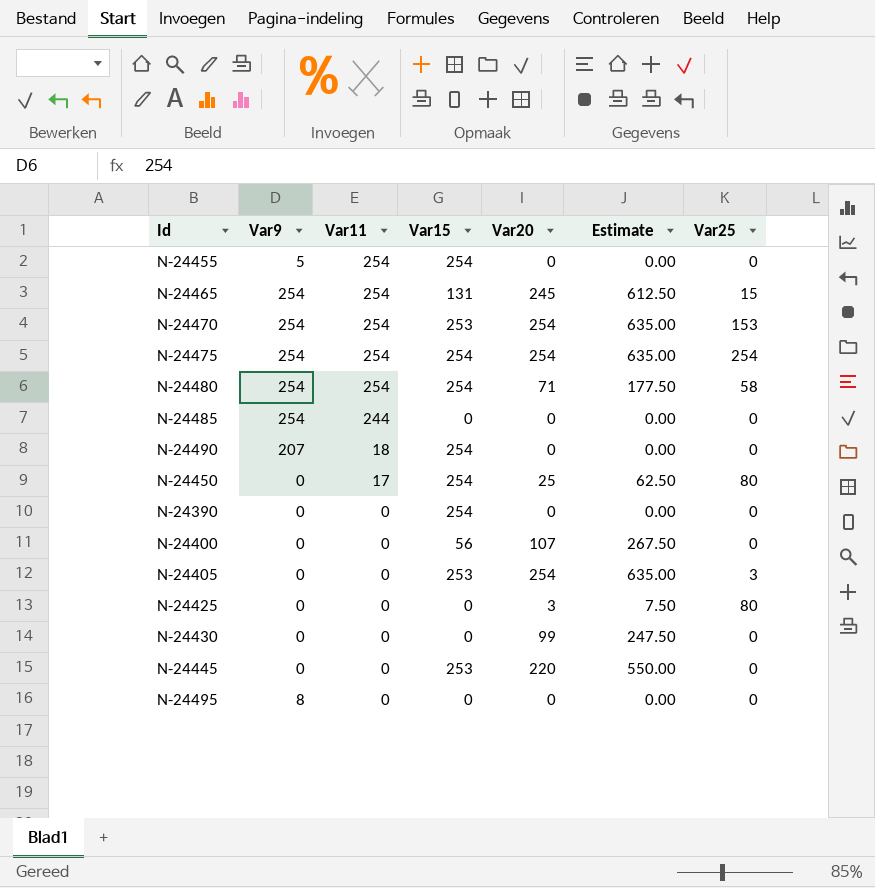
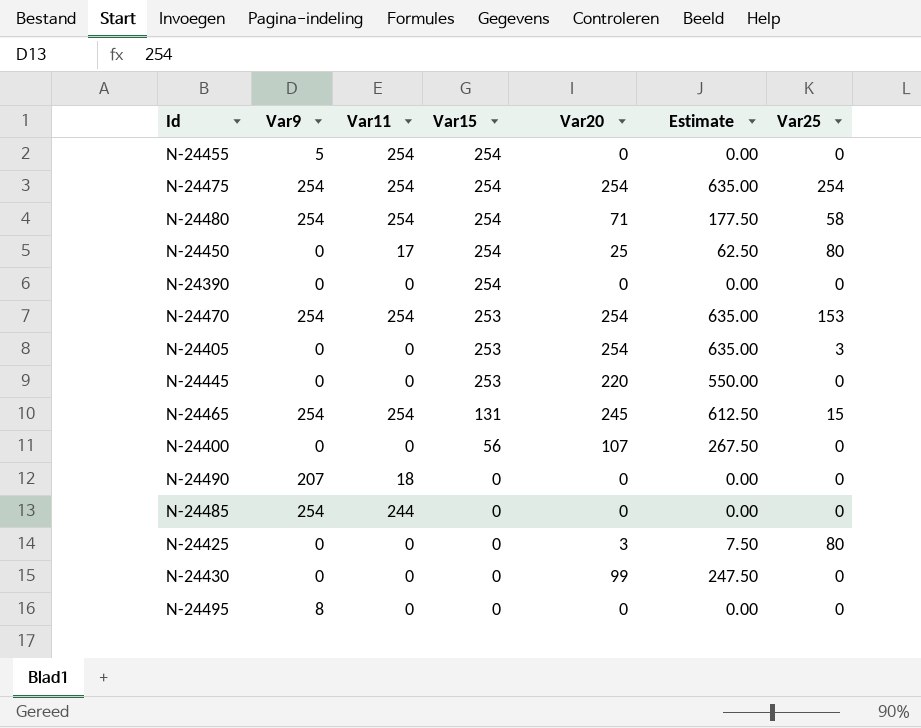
row order: Var11 descending -> Var15 descending
N-24490 | Var15: 254 -> 0

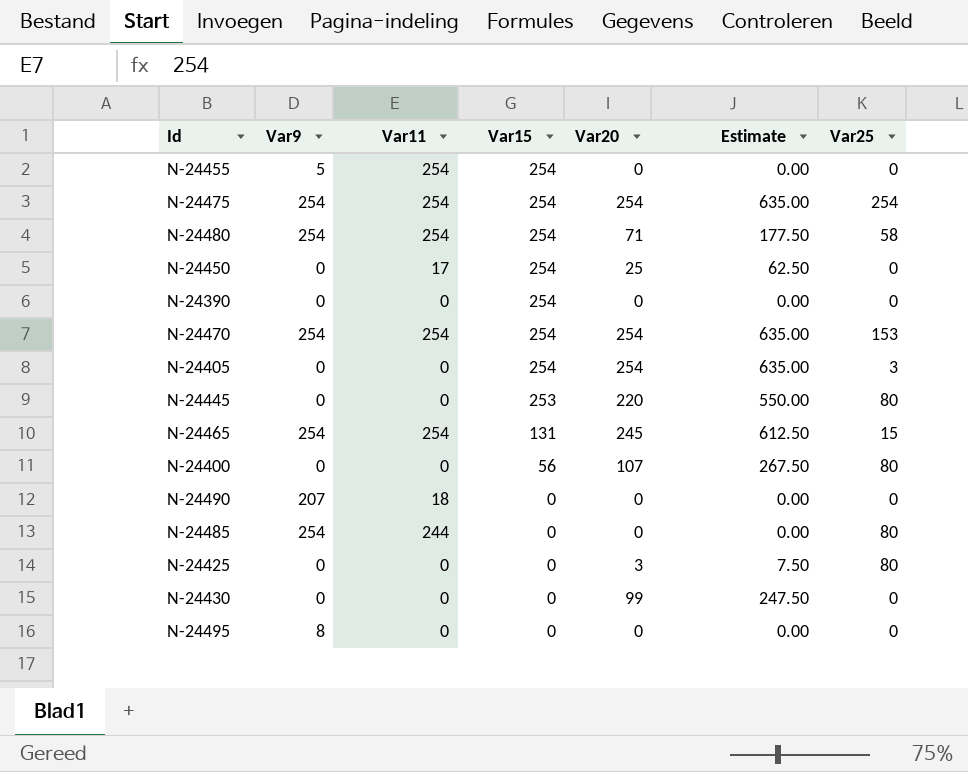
N-24450 | Var25: 80 -> 0
N-24470 | Var15: 253 -> 254
N-24405 | Var15: 253 -> 254
N-24445 | Var25: 0 -> 80
N-24400 | Var25: 0 -> 80
N-24485 | Var25: 0 -> 80

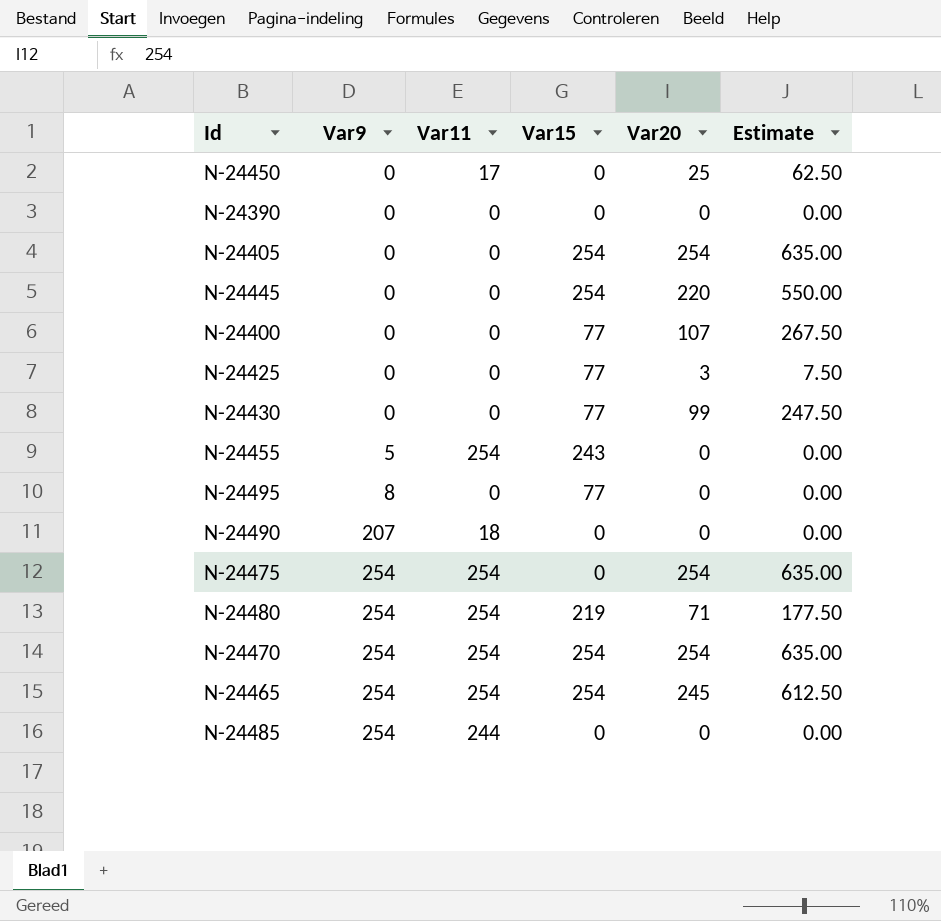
row order: Var15 descending -> Var9 ascending
column Var25 | position: 7 -> none
N-24450 | Var15: 254 -> 0
N-24390 | Var15: 254 -> 0
N-24445 | Var15: 253 -> 254
N-24400 | Var15: 56 -> 77
N-24425 | Var15: 0 -> 77
N-24430 | Var15: 0 -> 77
N-24455 | Var15: 254 -> 243
N-24495 | Var15: 0 -> 77
N-24475 | Var15: 254 -> 0
N-24480 | Var15: 254 -> 219
N-24465 | Var15: 131 -> 254

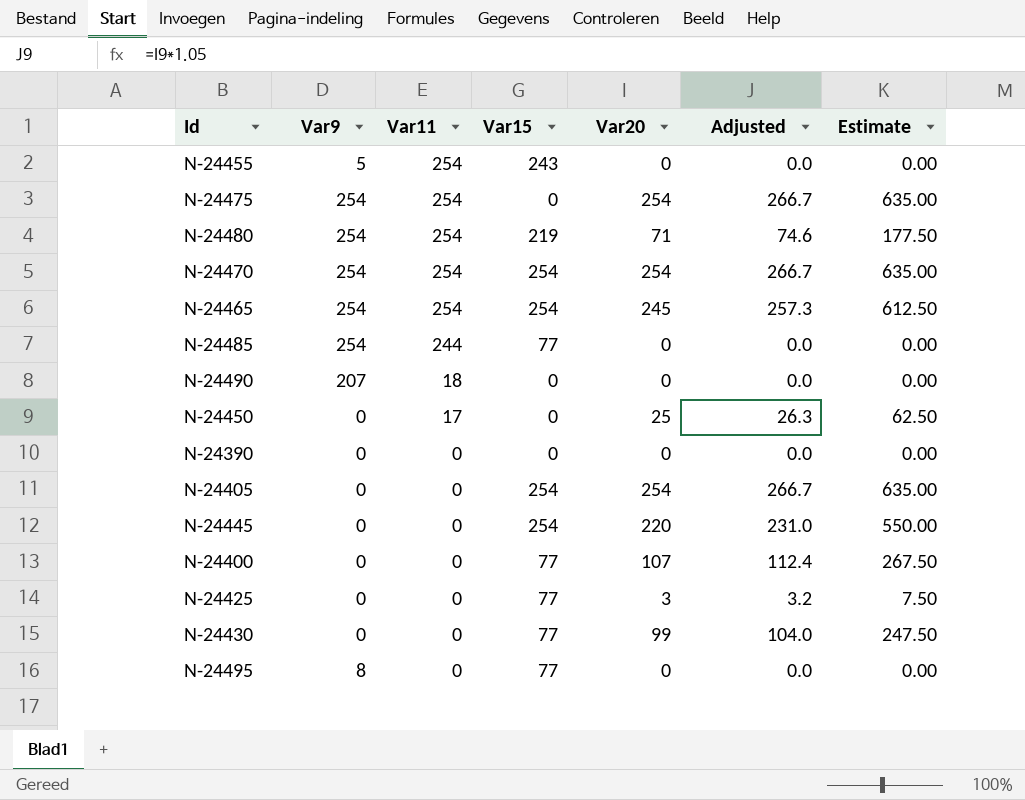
row order: Var9 ascending -> Var11 descending
column Adjusted | formula: none -> [Var20] * 1.05
N-24485 | Var15: 0 -> 77

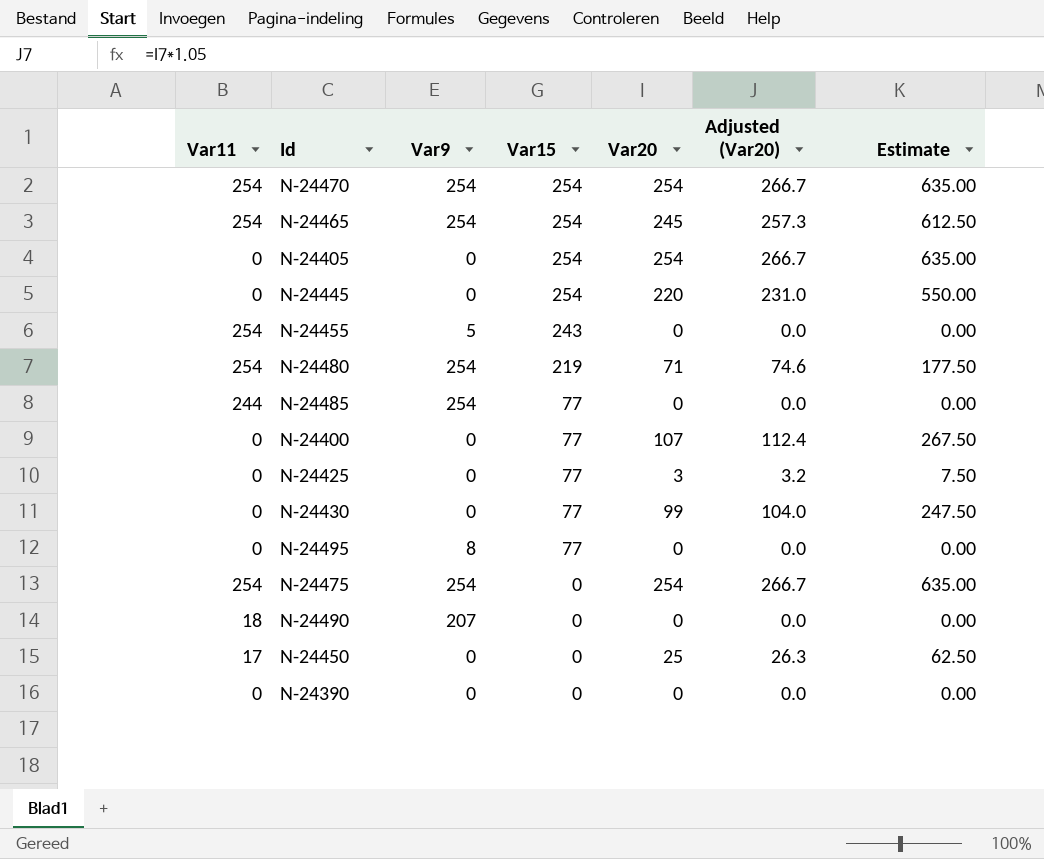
row order: Var11 descending -> Var15 descending
column Var11 | position: 3 -> 1
column name: Adjusted -> Adjusted (Var20)

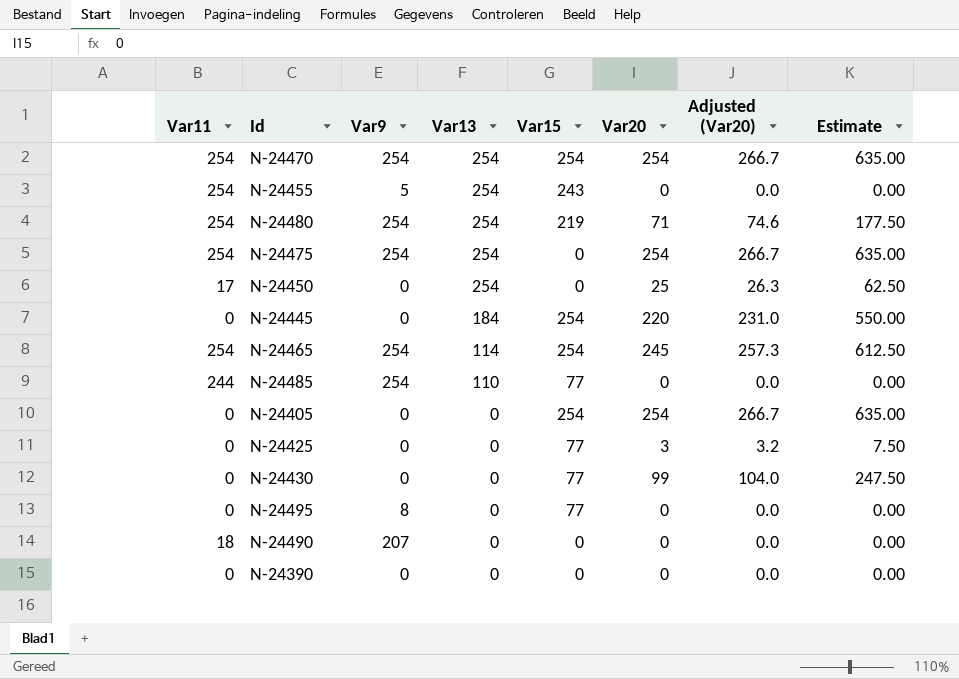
row order: Var15 descending -> Var13 descending
column Var13 | position: none -> 4
row N-24400: 0 | 0 | 77 | 107 | 112.4 | 267.50 -> none

